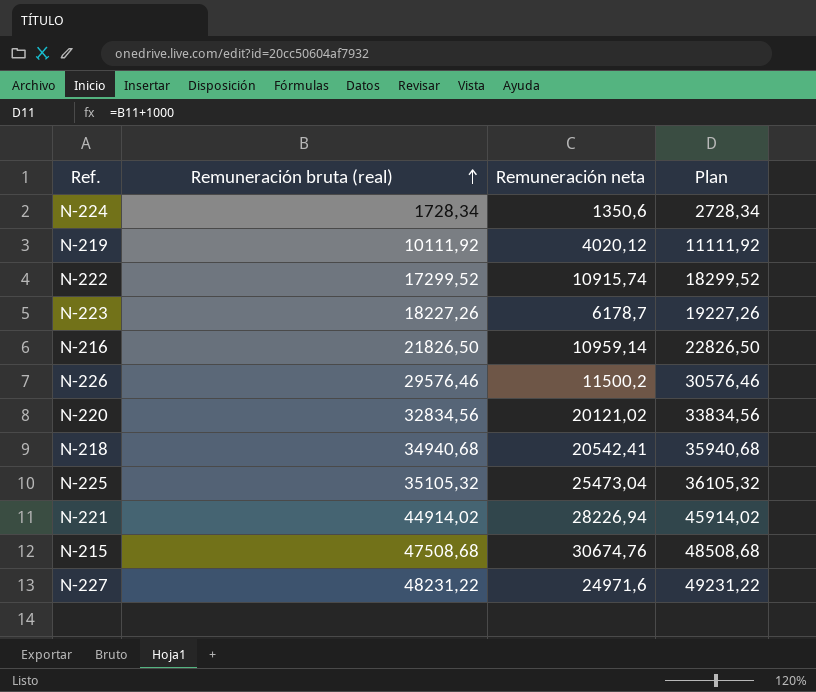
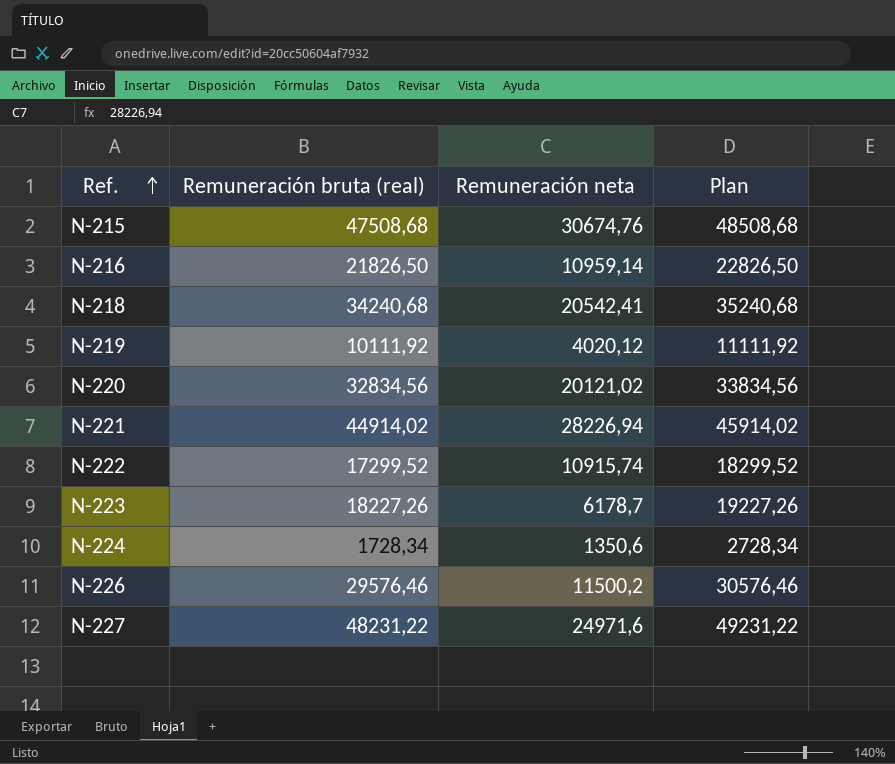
row order: Remuneración bruta (real) ascending -> Ref. ascending
row N-225: 35105,32 | 25473,04 | 36105,32 -> none
N-218 | Remuneración bruta (real): 34940,68 -> 34240,68
N-218 | Plan: 35940,68 -> 35240,68

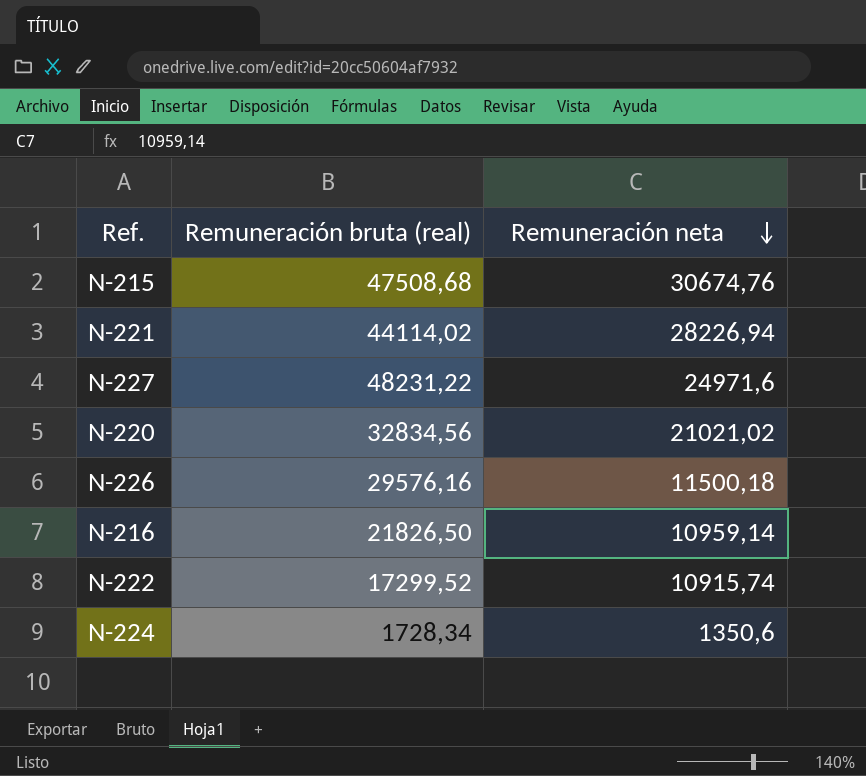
row order: Ref. ascending -> Remuneración neta descending
column Plan | formula: [Remuneración bruta (real)] + 1000 -> none
row N-218: 34240,68 | 20542,41 | 35240,68 -> none
row N-219: 10111,92 | 4020,12 | 11111,92 -> none
row N-223: 18227,26 | 6178,7 | 19227,26 -> none
N-221 | Remuneración bruta (real): 44914,02 -> 44114,02
N-220 | Remuneración neta: 20121,02 -> 21021,02
N-226 | Remuneración bruta (real): 29576,46 -> 29576,16
N-226 | Remuneración neta: 11500,2 -> 11500,18

